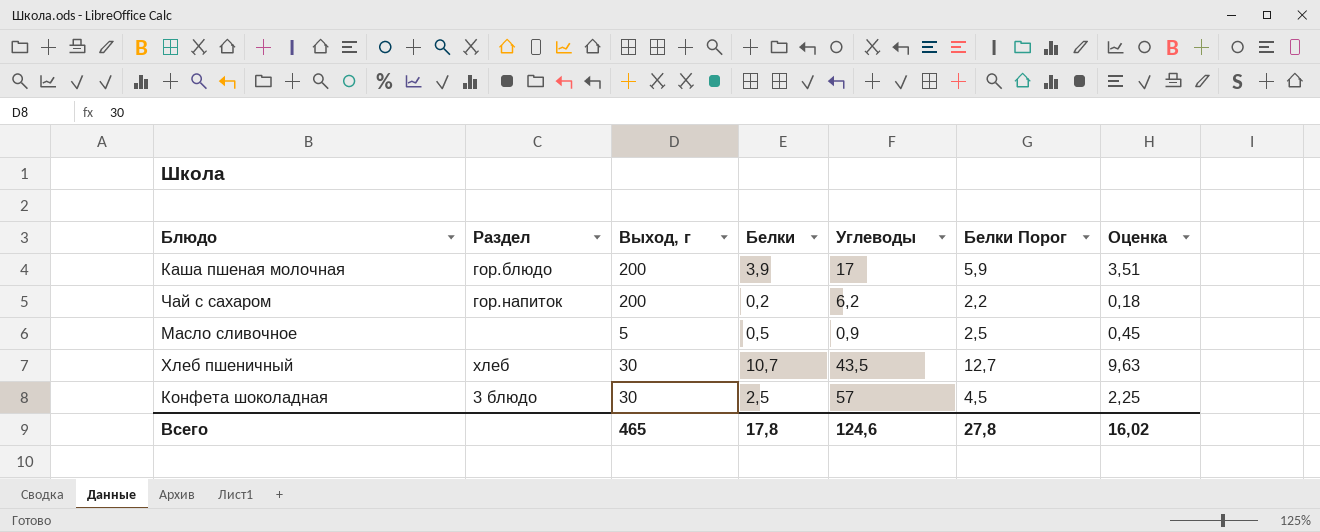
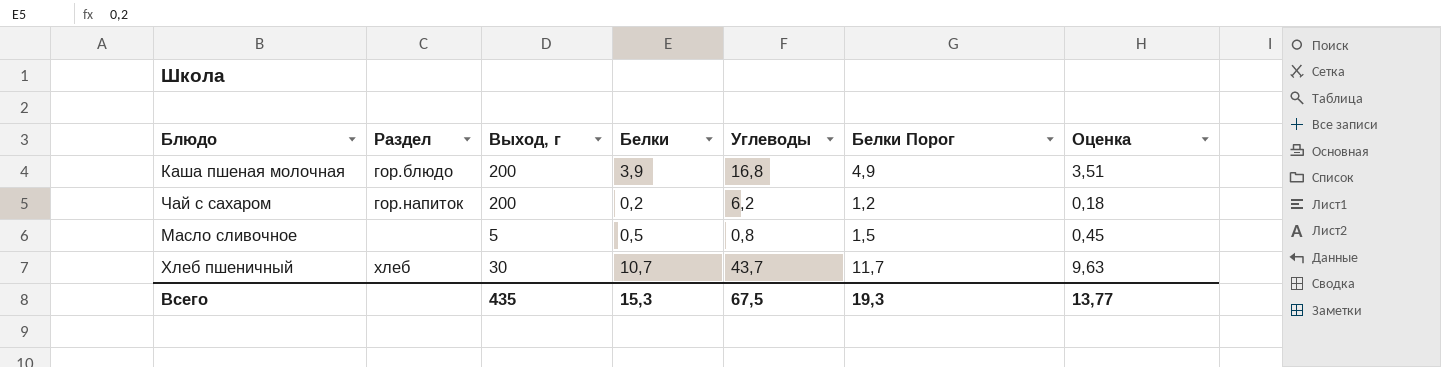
column Белки Порог | formula: [Белки] + 2 -> [Белки] + 1
row Конфета шоколадная: 3 блюдо | 30 | 2,5 | 57 | 4,5 | 2,25 -> none
Каша пшеная молочная | Углеводы: 17 -> 16,8
Масло сливочное | Углеводы: 0,9 -> 0,8
Хлеб пшеничный | Углеводы: 43,5 -> 43,7
Всего | Выход, г: 465 -> 435
Всего | Белки: 17,8 -> 15,3
Всего | Углеводы: 124,6 -> 67,5
Всего | Белки Порог: 27,8 -> 19,3
Всего | Оценка: 16,02 -> 13,77

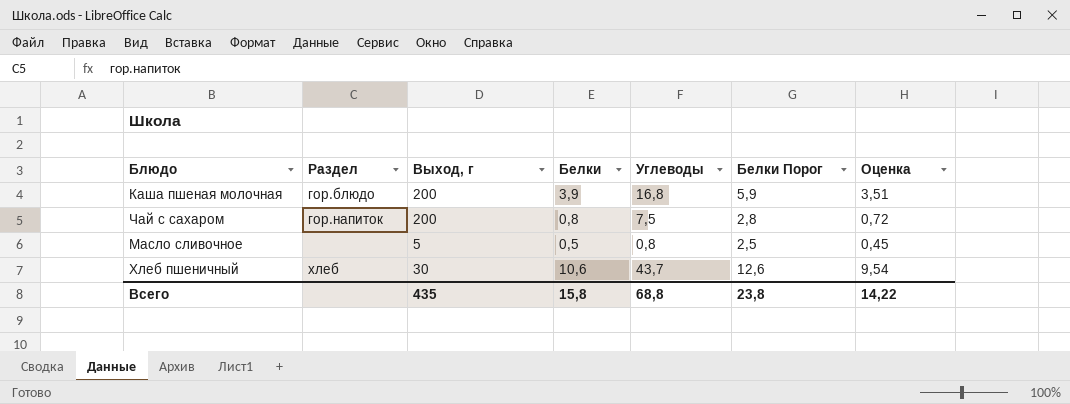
column Белки Порог | formula: [Белки] + 1 -> [Белки] + 2
Чай с сахаром | Белки: 0,2 -> 0,8
Чай с сахаром | Углеводы: 6,2 -> 7,5
Чай с сахаром | Оценка: 0,18 -> 0,72
Хлеб пшеничный | Белки: 10,7 -> 10,6
Хлеб пшеничный | Оценка: 9,63 -> 9,54
Всего | Белки: 15,3 -> 15,8
Всего | Углеводы: 67,5 -> 68,8
Всего | Белки Порог: 19,3 -> 23,8
Всего | Оценка: 13,77 -> 14,22

